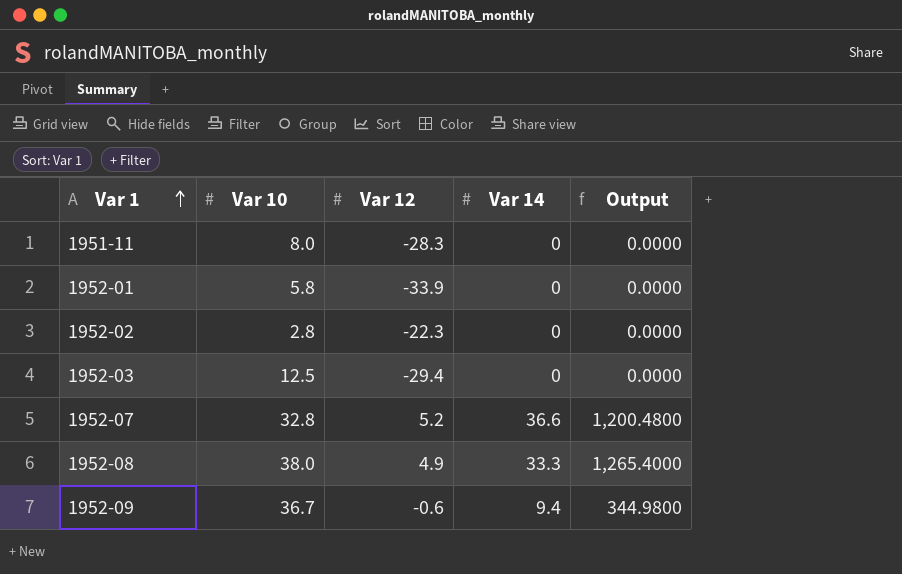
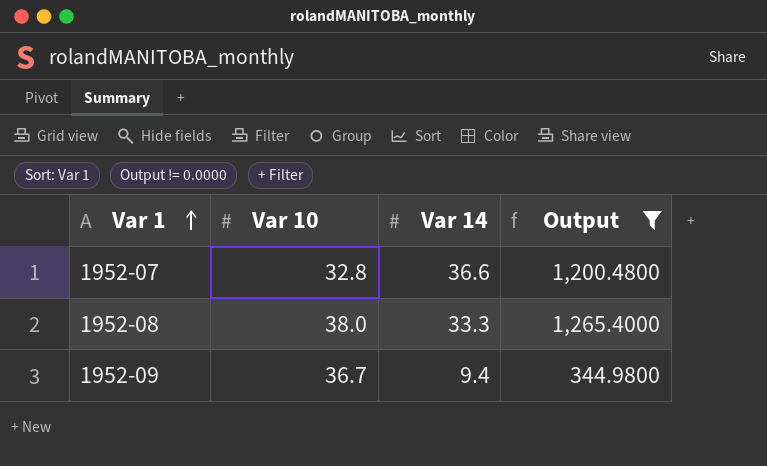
filter: none -> Output != 0.0000
column Var 12 | position: 3 -> none

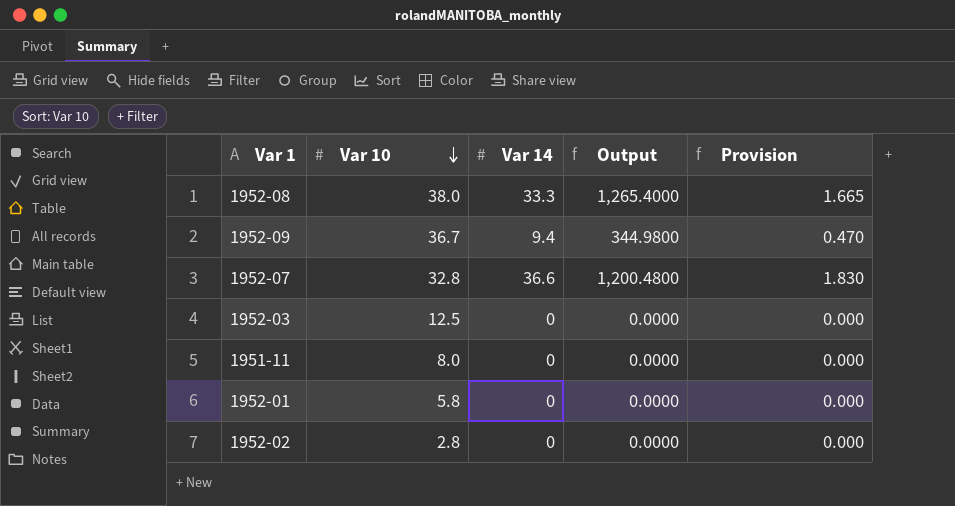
filter: Output != 0.0000 -> none
row order: Var 1 ascending -> Var 10 descending
column Provision | formula: none -> [Var 14] * 0.05

